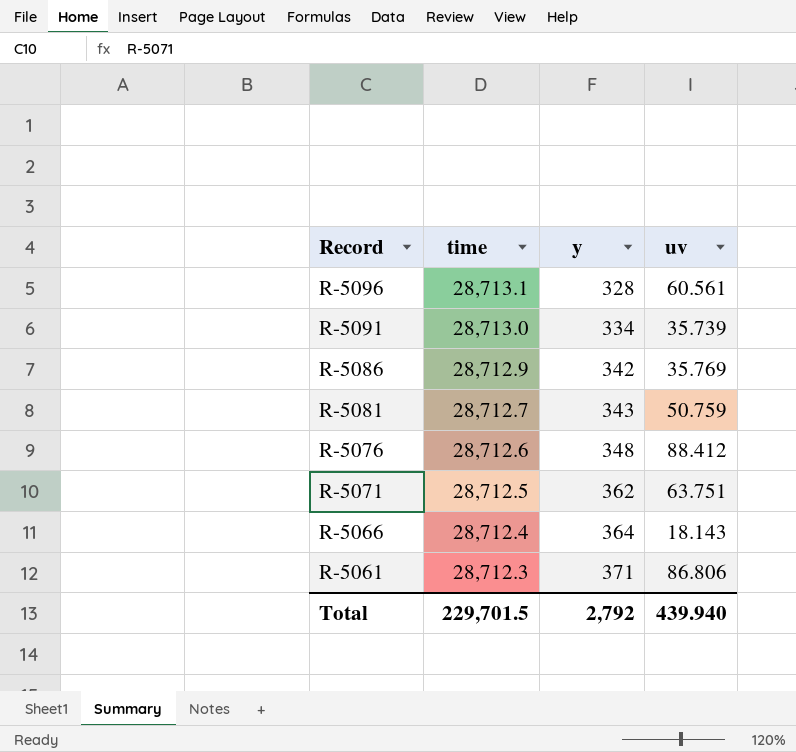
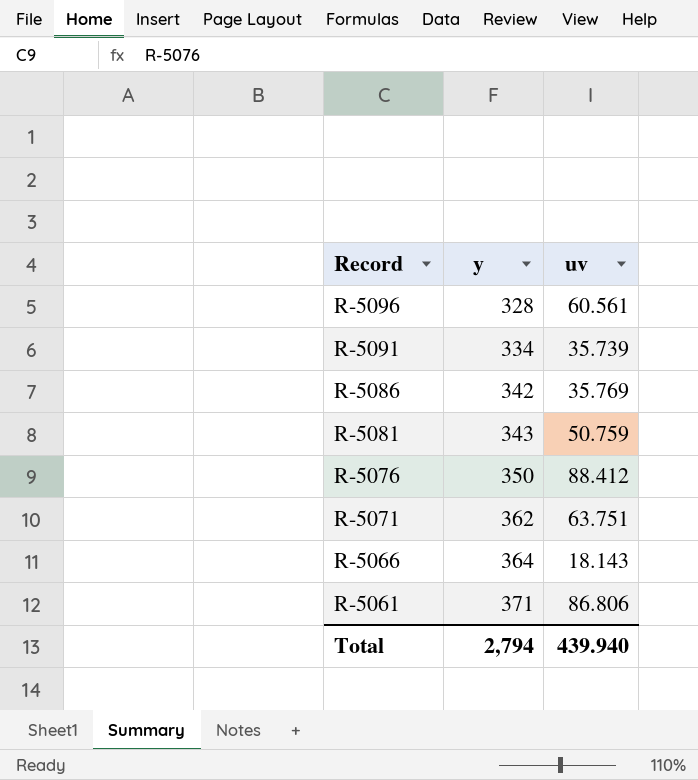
column time | position: 2 -> none
R-5076 | y: 348 -> 350
Total | y: 2,792 -> 2,794

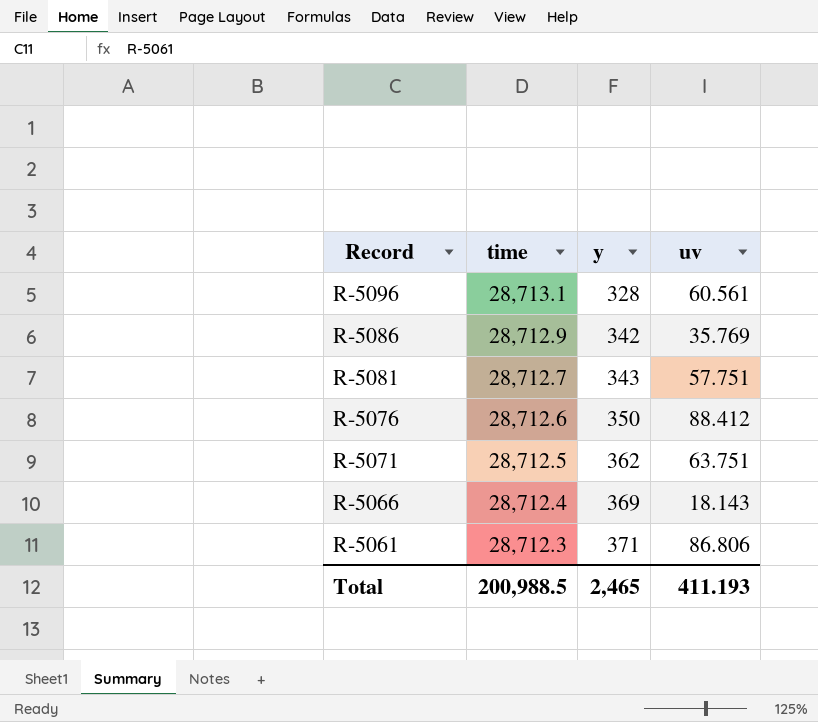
column time | position: none -> 2
row R-5091: 334 | 35.739 -> none
R-5081 | uv: 50.759 -> 57.751
R-5066 | y: 364 -> 369
Total | y: 2,794 -> 2,465
Total | uv: 439.940 -> 411.193

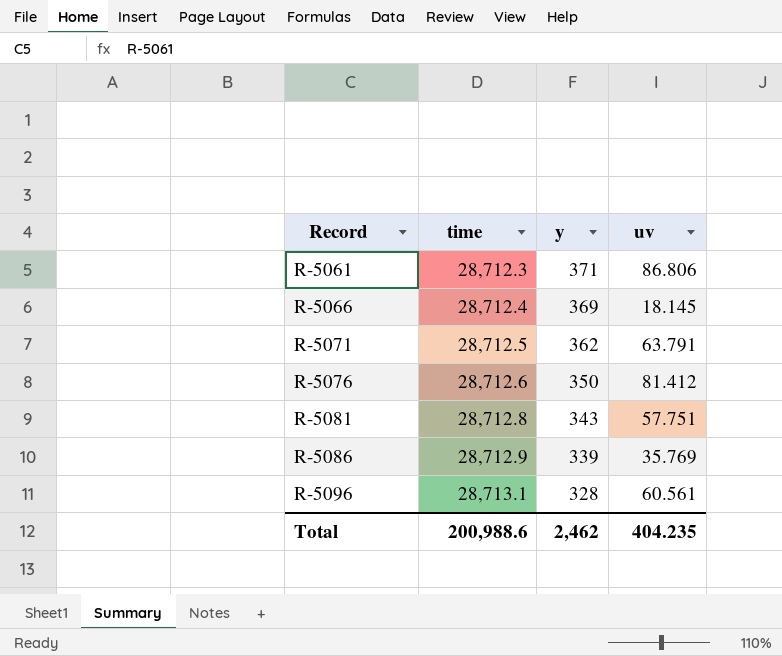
row order: Record descending -> Record ascending
R-5066 | uv: 18.143 -> 18.145
R-5071 | uv: 63.751 -> 63.791
R-5076 | uv: 88.412 -> 81.412
R-5081 | time: 28,712.7 -> 28,712.8
R-5086 | y: 342 -> 339
Total | time: 200,988.5 -> 200,988.6
Total | y: 2,465 -> 2,462
Total | uv: 411.193 -> 404.235

